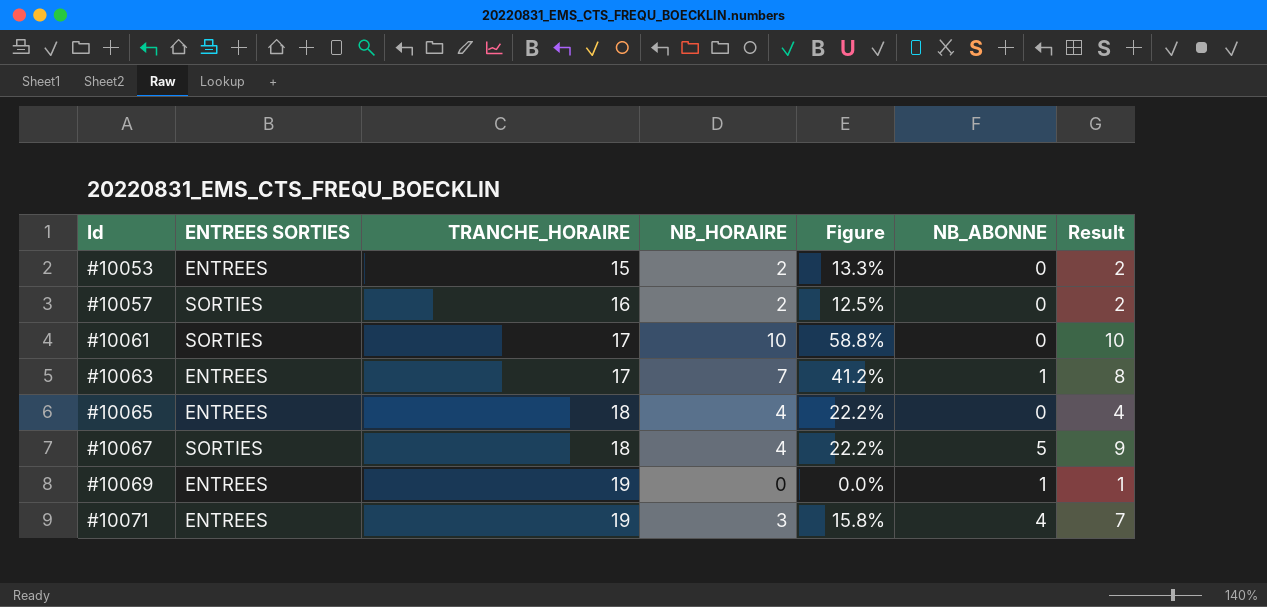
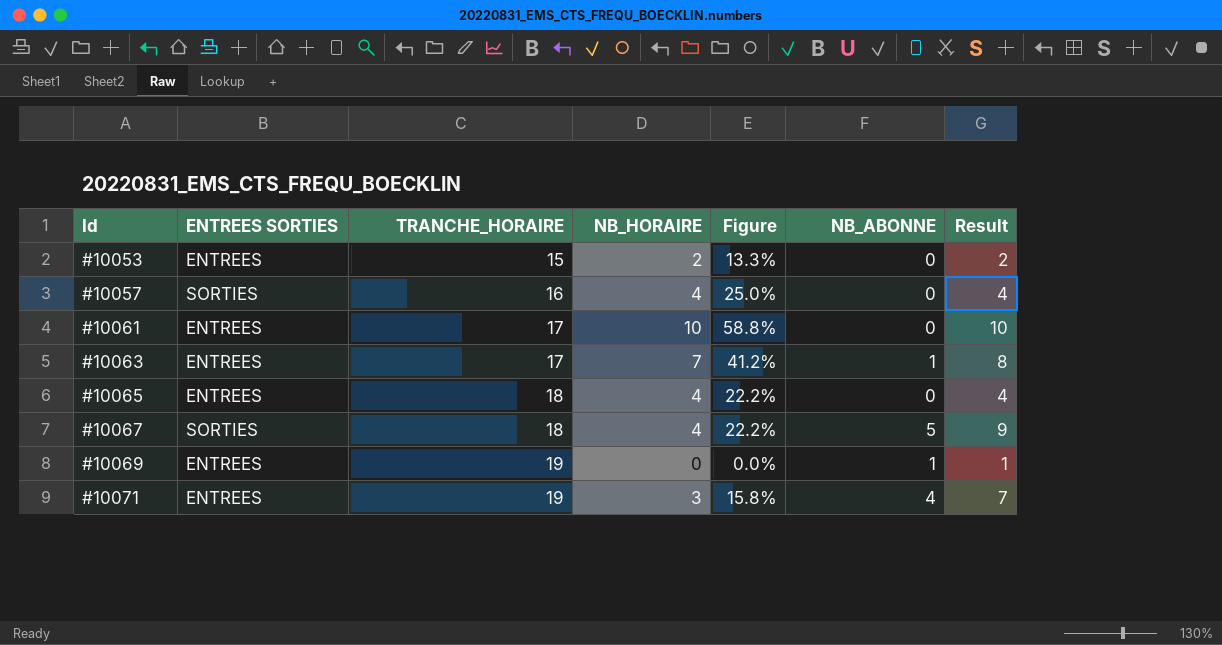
#10057 | NB_HORAIRE: 2 -> 4
#10057 | Figure: 12.5% -> 25.0%
#10057 | Result: 2 -> 4
#10061 | ENTREES SORTIES: SORTIES -> ENTREES

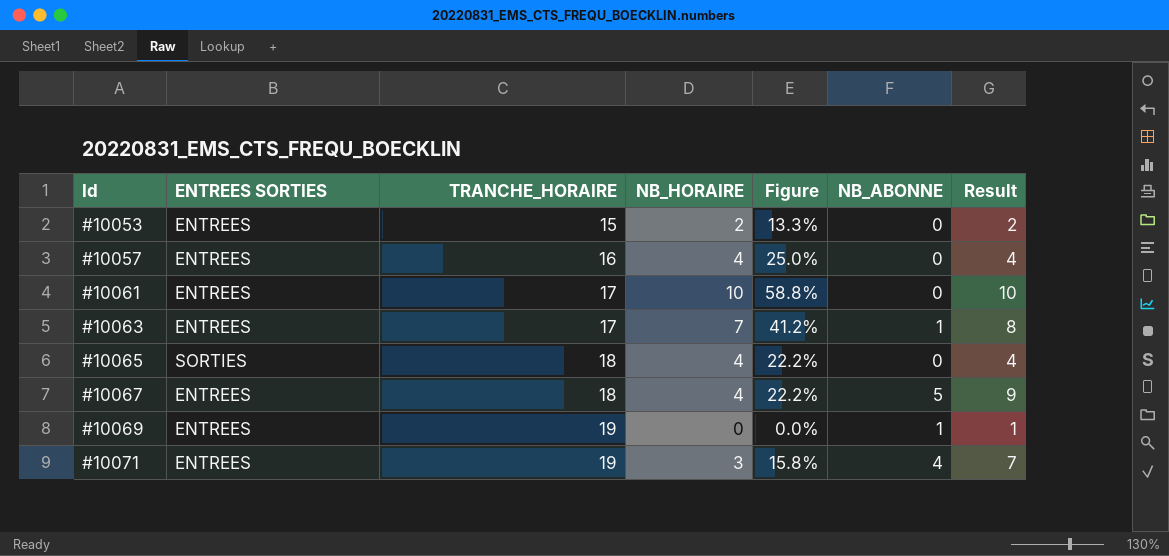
#10057 | ENTREES SORTIES: SORTIES -> ENTREES
#10065 | ENTREES SORTIES: ENTREES -> SORTIES
#10067 | ENTREES SORTIES: SORTIES -> ENTREES

